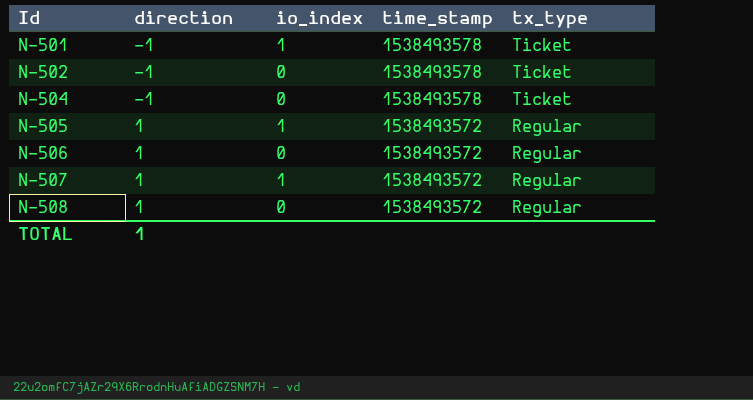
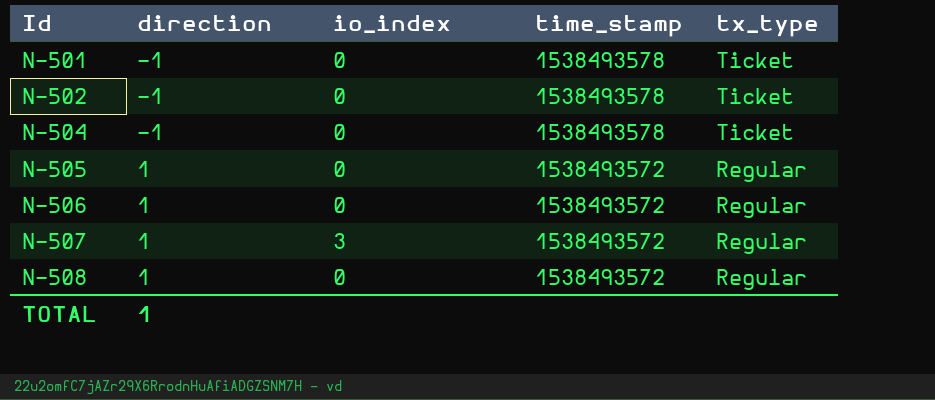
N-501 | io_index: 1 -> 0
N-505 | io_index: 1 -> 0
N-507 | io_index: 1 -> 3

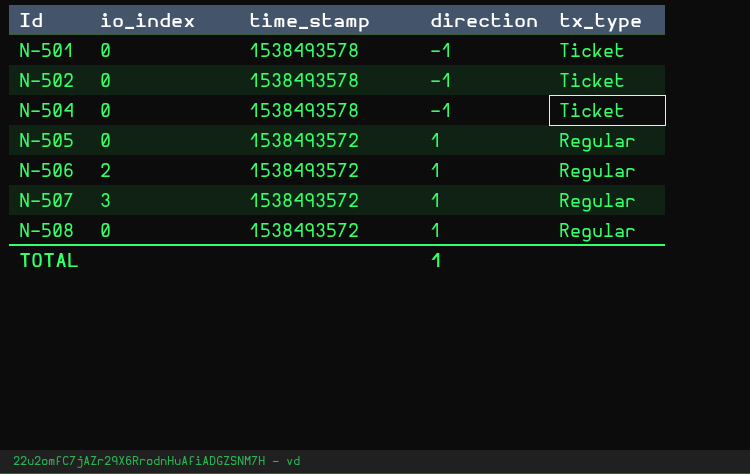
column direction | position: 2 -> 4
N-506 | io_index: 0 -> 2

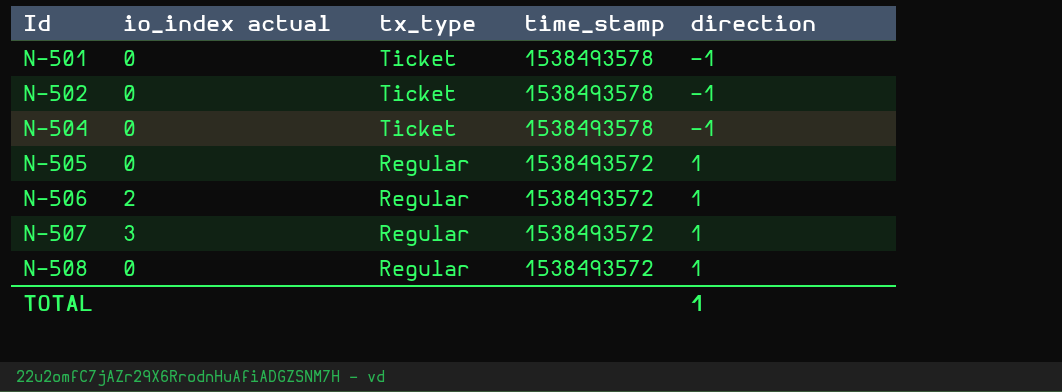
column name: io_index -> io_index actual
column tx_type | position: 5 -> 3

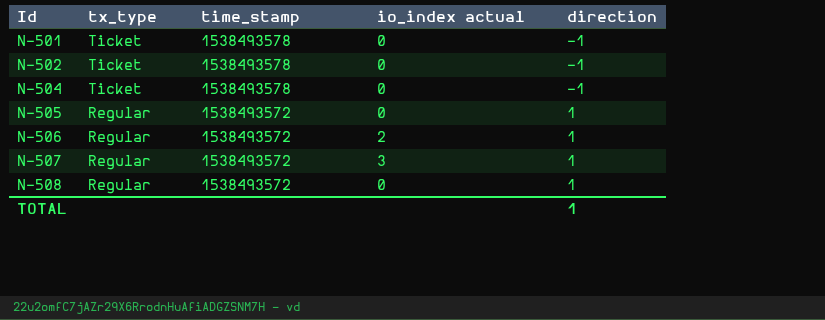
column io_index actual | position: 2 -> 4

